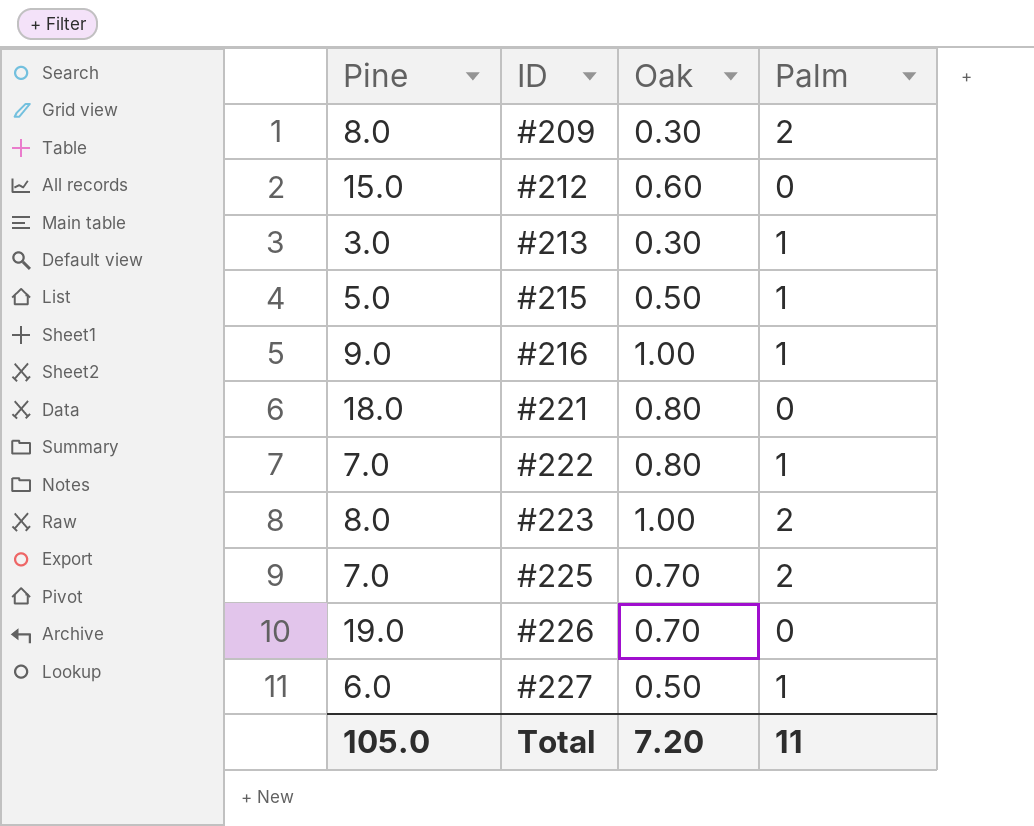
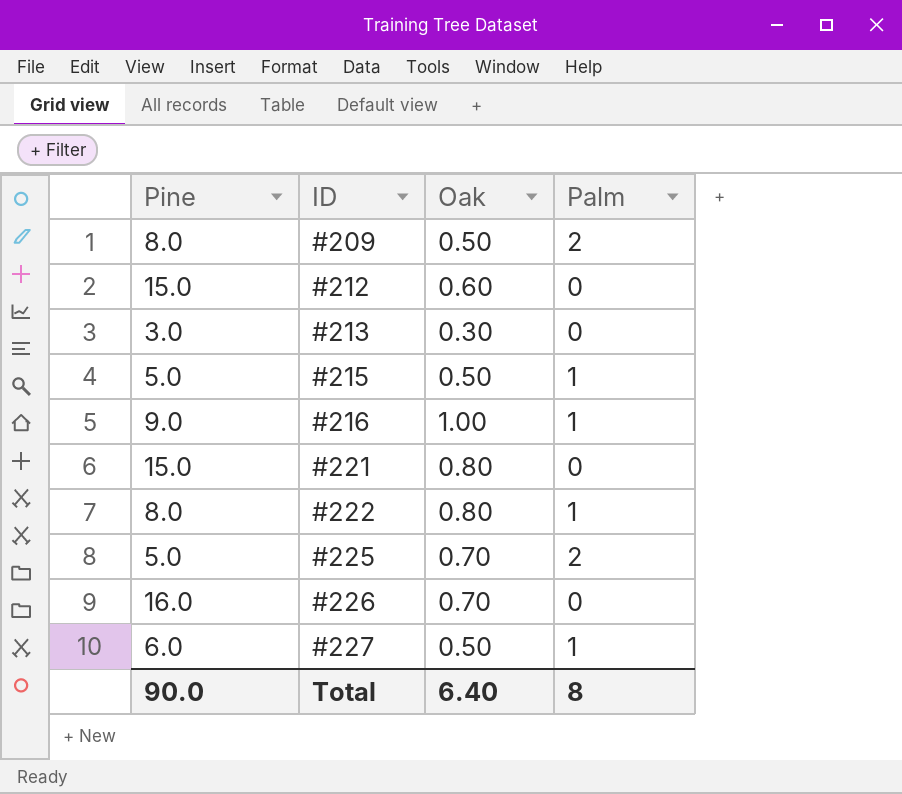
row #223: 8.0 | 1.00 | 2 -> none
#209 | Oak: 0.30 -> 0.50
#213 | Palm: 1 -> 0
#221 | Pine: 18.0 -> 15.0
#222 | Pine: 7.0 -> 8.0
#225 | Pine: 7.0 -> 5.0
#226 | Pine: 19.0 -> 16.0
Total | Pine: 105.0 -> 90.0
Total | Oak: 7.20 -> 6.40
Total | Palm: 11 -> 8

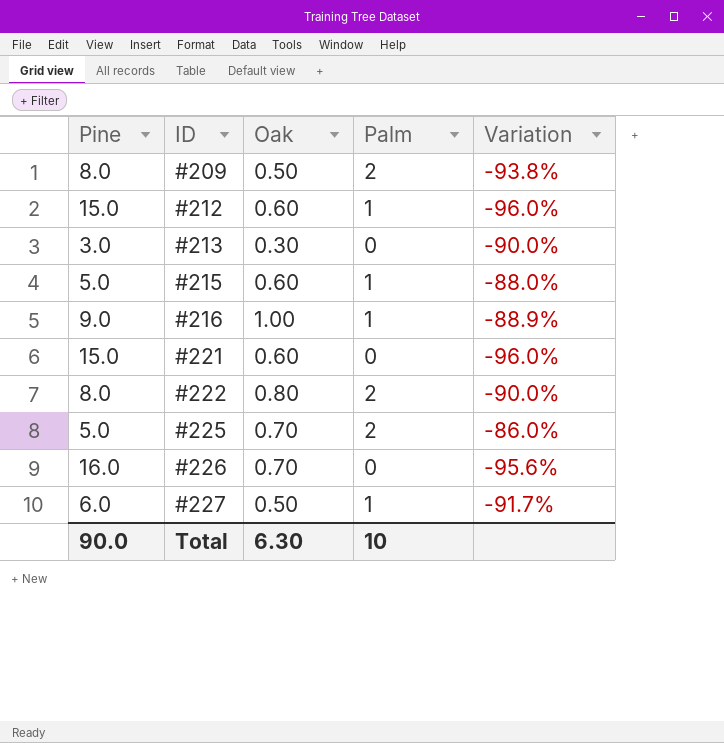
column Variation | formula: none -> ([Oak] - [Pine]) / [Pine]
#212 | Palm: 0 -> 1
#215 | Oak: 0.50 -> 0.60
#221 | Oak: 0.80 -> 0.60
#222 | Palm: 1 -> 2
Total | Oak: 6.40 -> 6.30
Total | Palm: 8 -> 10

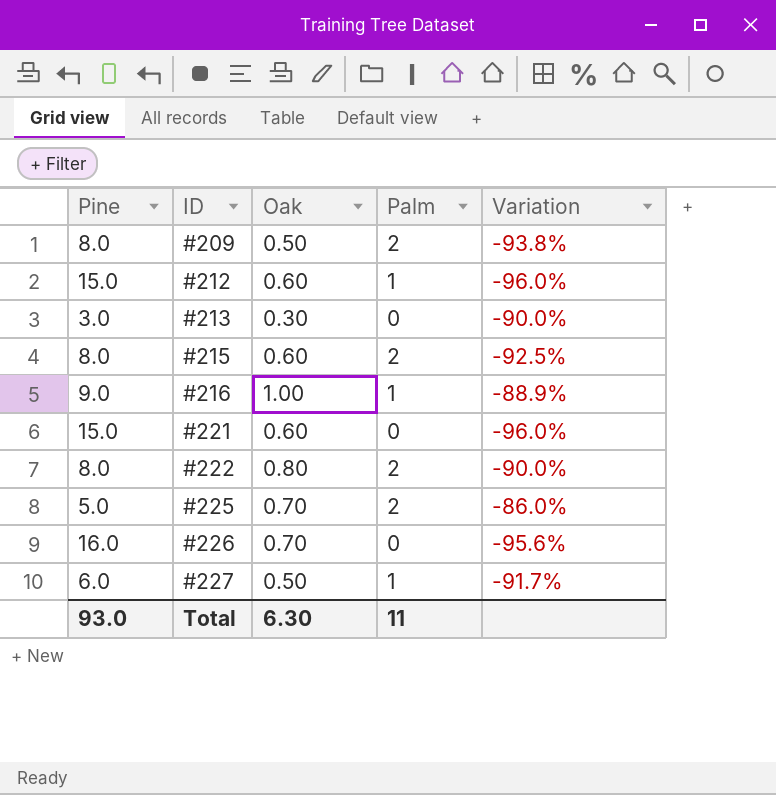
#215 | Pine: 5.0 -> 8.0
#215 | Palm: 1 -> 2
#215 | Variation: -88.0% -> -92.5%
Total | Pine: 90.0 -> 93.0
Total | Palm: 10 -> 11

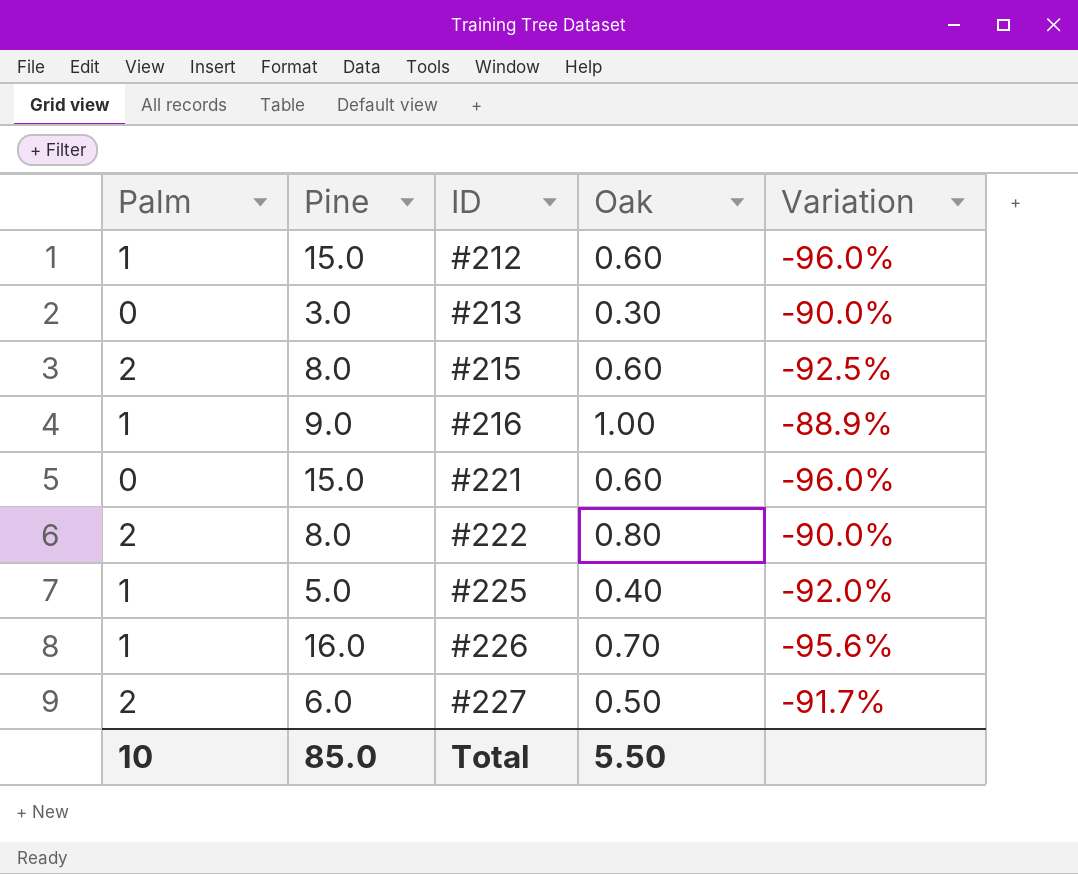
column Palm | position: 4 -> 1
row #209: 8.0 | 0.50 | 2 | -93.8% -> none
#225 | Palm: 2 -> 1
#225 | Oak: 0.70 -> 0.40
#225 | Variation: -86.0% -> -92.0%
#226 | Palm: 0 -> 1
#227 | Palm: 1 -> 2
Total | Palm: 11 -> 10
Total | Pine: 93.0 -> 85.0
Total | Oak: 6.30 -> 5.50

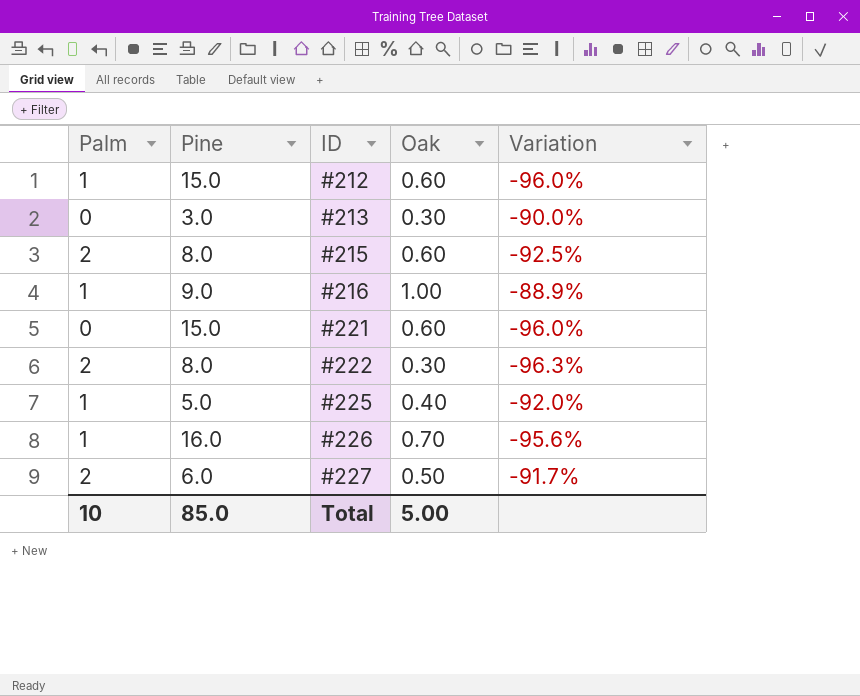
#222 | Oak: 0.80 -> 0.30
#222 | Variation: -90.0% -> -96.3%
Total | Oak: 5.50 -> 5.00

